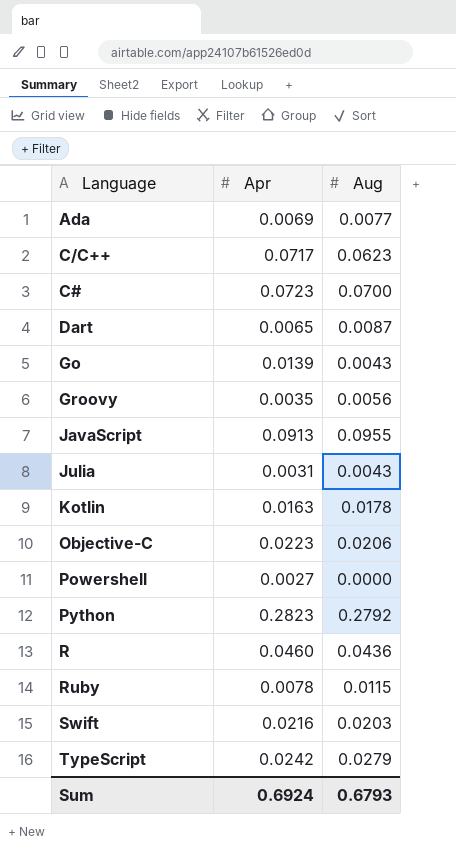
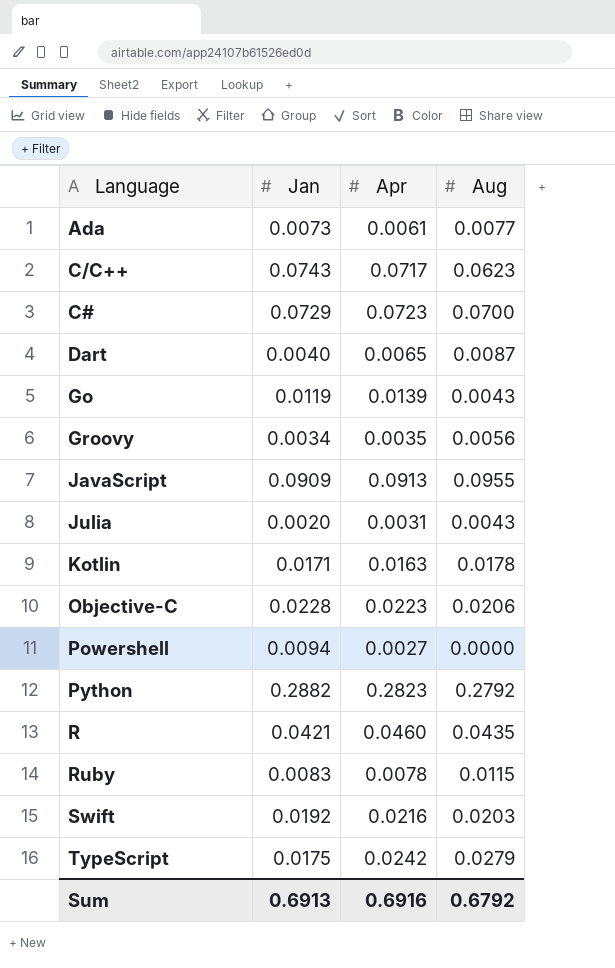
column Jan | position: none -> 2
Ada | Apr: 0.0069 -> 0.0061
R | Aug: 0.0436 -> 0.0435
Sum | Apr: 0.6924 -> 0.6916
Sum | Aug: 0.6793 -> 0.6792

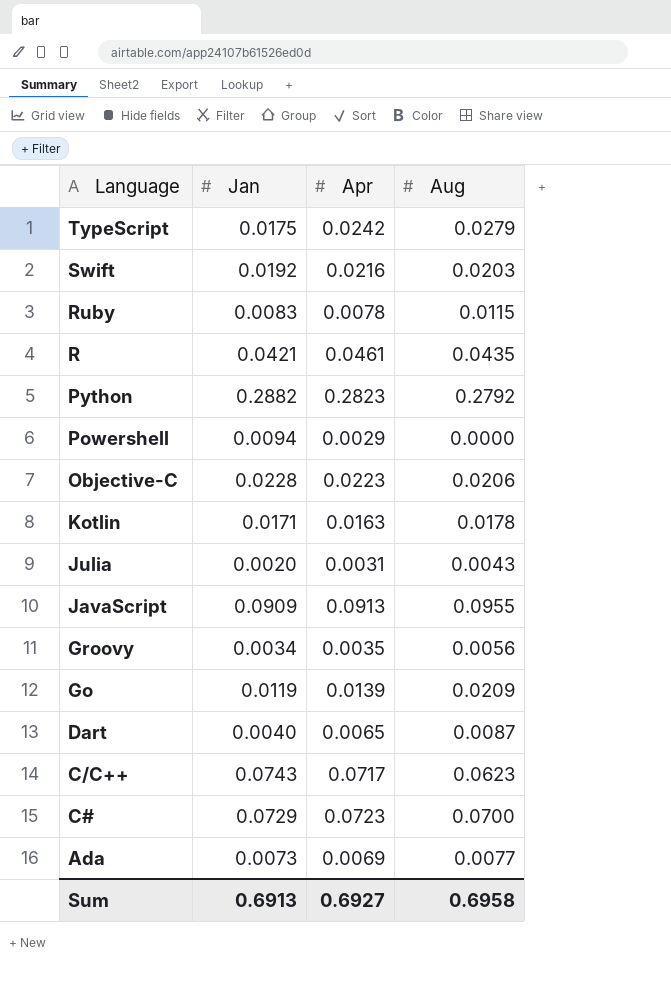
row order: none -> Language descending
R | Apr: 0.0460 -> 0.0461
Powershell | Apr: 0.0027 -> 0.0029
Go | Aug: 0.0043 -> 0.0209
Ada | Apr: 0.0061 -> 0.0069
Sum | Apr: 0.6916 -> 0.6927
Sum | Aug: 0.6792 -> 0.6958

